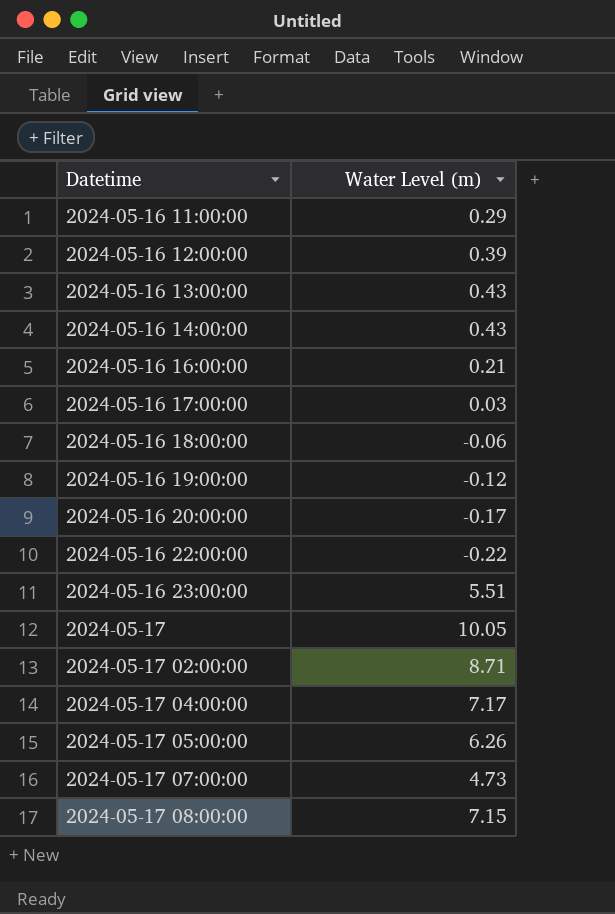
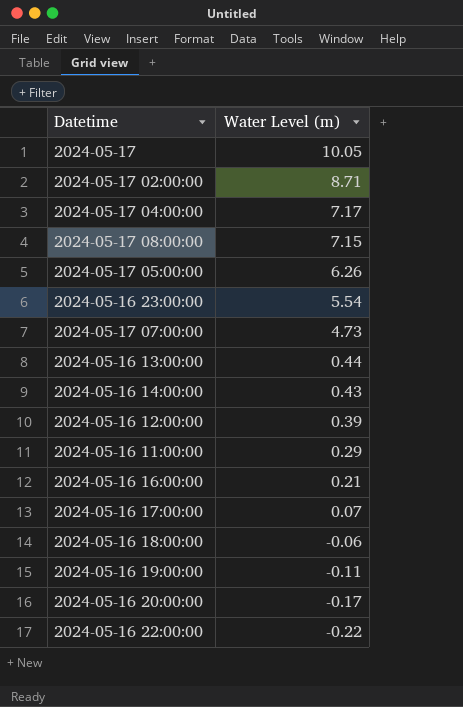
row order: Datetime ascending -> Water Level (m) descending
2024-05-16 23:00:00 | Water Level (m): 5.51 -> 5.54
2024-05-16 13:00:00 | Water Level (m): 0.43 -> 0.44
2024-05-16 17:00:00 | Water Level (m): 0.03 -> 0.07
2024-05-16 19:00:00 | Water Level (m): -0.12 -> -0.11

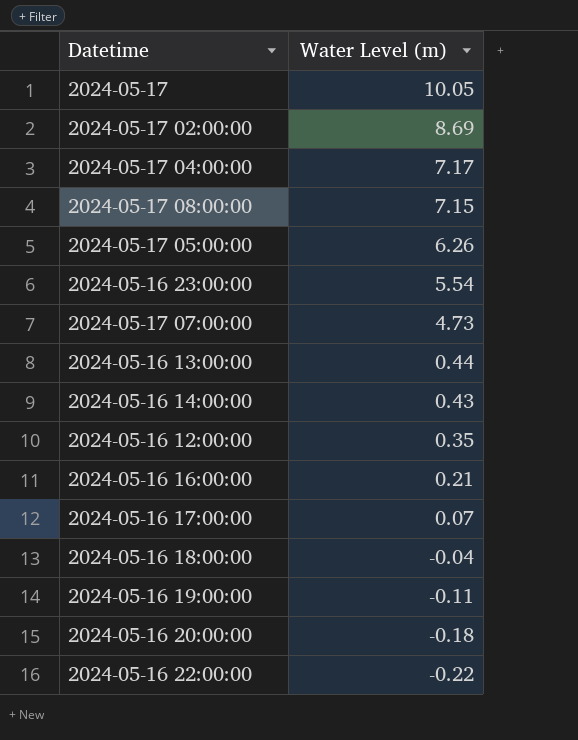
row 2024-05-16 11:00:00: 0.29 -> none
2024-05-17 02:00:00 | Water Level (m): 8.71 -> 8.69
2024-05-16 12:00:00 | Water Level (m): 0.39 -> 0.35
2024-05-16 18:00:00 | Water Level (m): -0.06 -> -0.04
2024-05-16 20:00:00 | Water Level (m): -0.17 -> -0.18

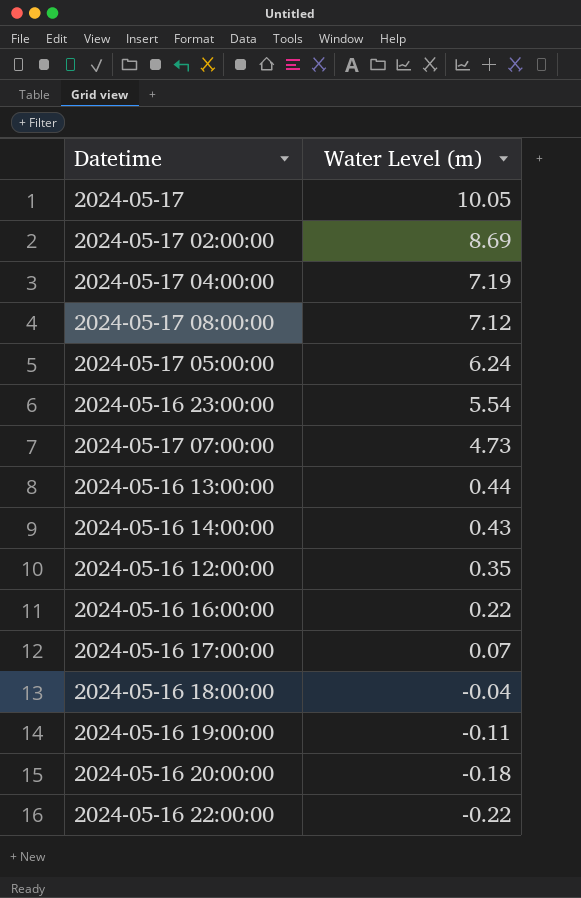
2024-05-17 04:00:00 | Water Level (m): 7.17 -> 7.19
2024-05-17 08:00:00 | Water Level (m): 7.15 -> 7.12
2024-05-17 05:00:00 | Water Level (m): 6.26 -> 6.24
2024-05-16 16:00:00 | Water Level (m): 0.21 -> 0.22

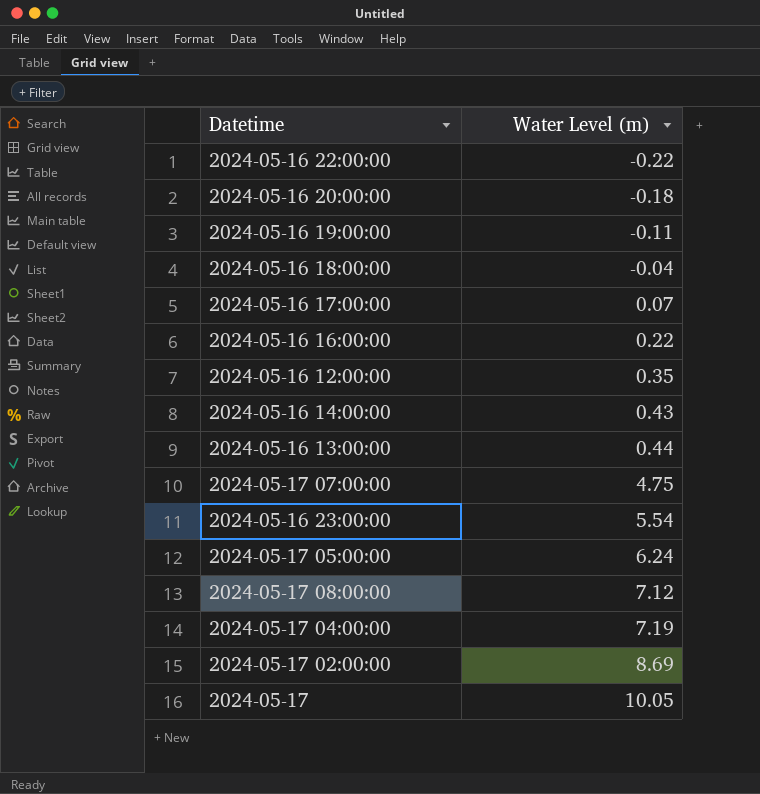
row order: Water Level (m) descending -> Water Level (m) ascending
2024-05-17 07:00:00 | Water Level (m): 4.73 -> 4.75

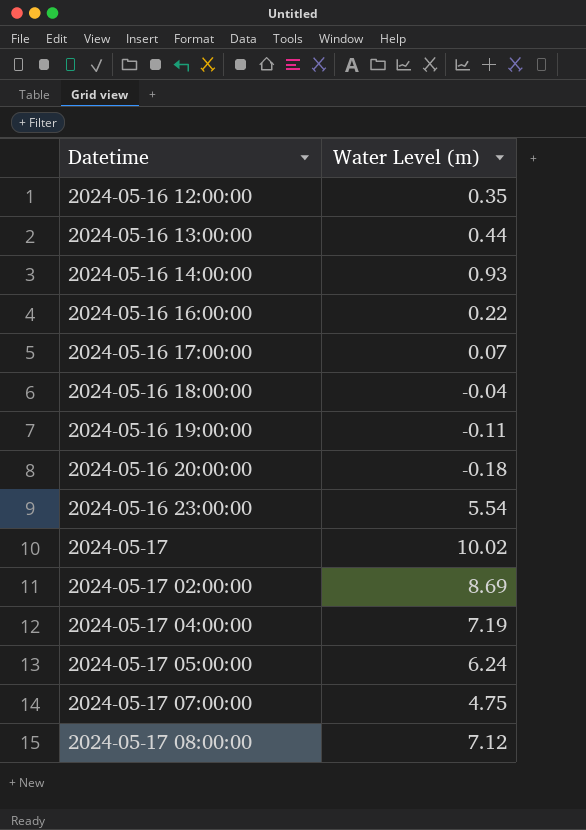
row order: Water Level (m) ascending -> Datetime ascending
row 2024-05-16 22:00:00: -0.22 -> none
2024-05-16 14:00:00 | Water Level (m): 0.43 -> 0.93
2024-05-17 | Water Level (m): 10.05 -> 10.02

